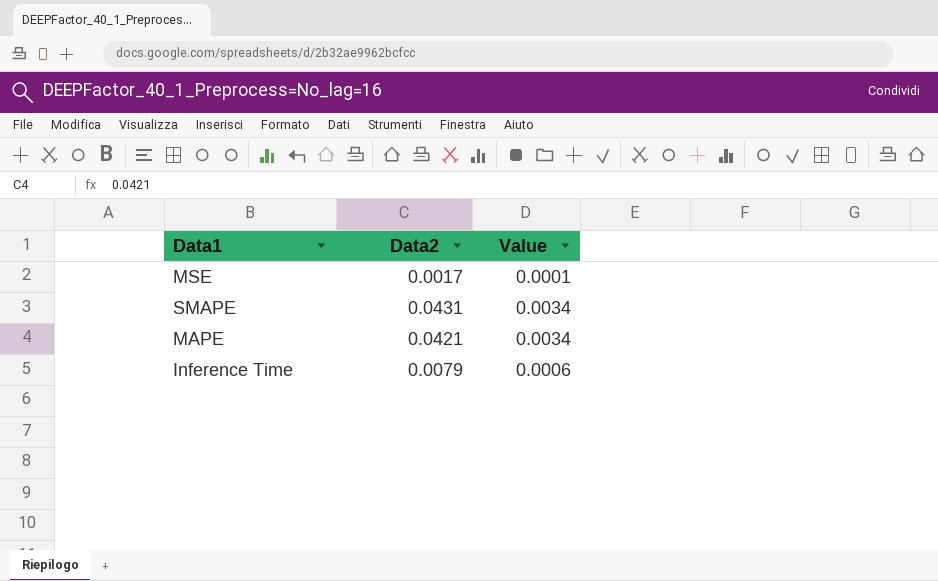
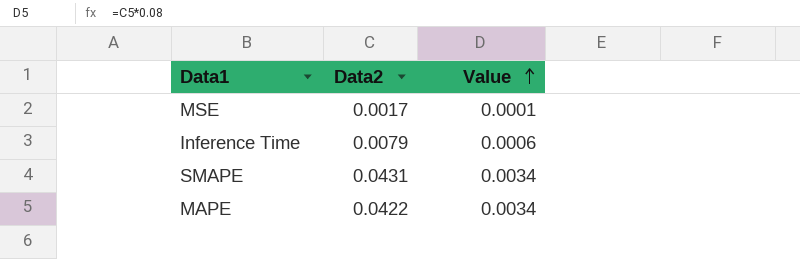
row order: none -> Value ascending
MAPE | Data2: 0.0421 -> 0.0422

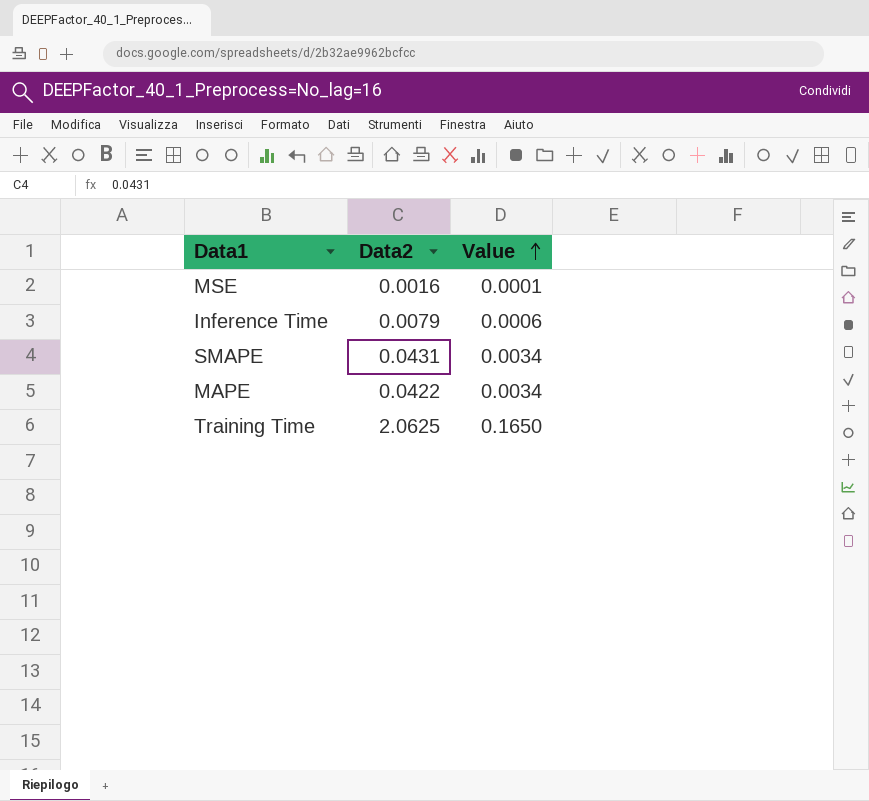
MSE | Data2: 0.0017 -> 0.0016
row Training Time: none -> 2.0625 | 0.1650

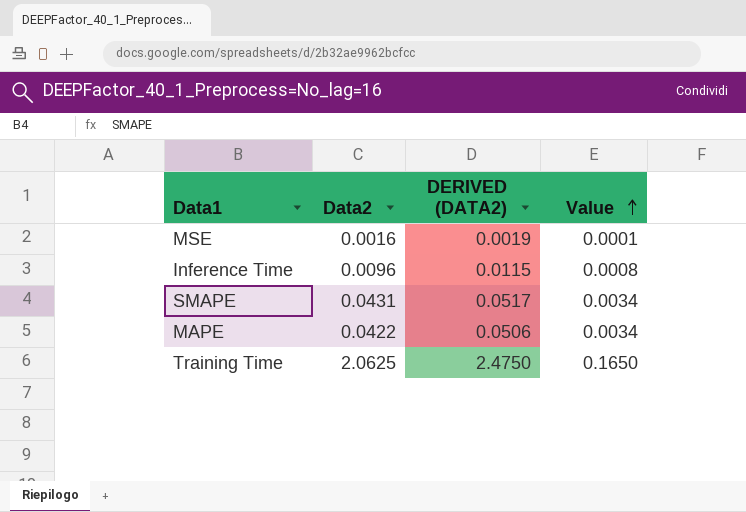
column DERIVED (DATA2) | formula: none -> [Data2] * 1.2
Inference Time | Data2: 0.0079 -> 0.0096
Inference Time | Value: 0.0006 -> 0.0008

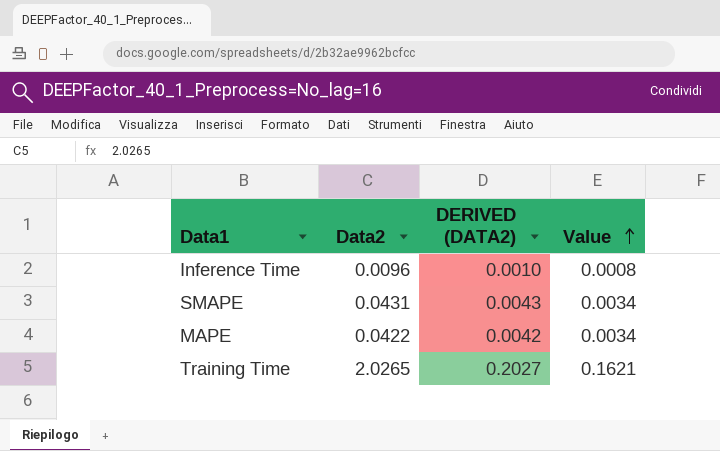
column DERIVED (DATA2) | formula: [Data2] * 1.2 -> [Data2] * 0.1
row MSE: 0.0016 | 0.0019 | 0.0001 -> none
Training Time | Data2: 2.0625 -> 2.0265
Training Time | Value: 0.1650 -> 0.1621

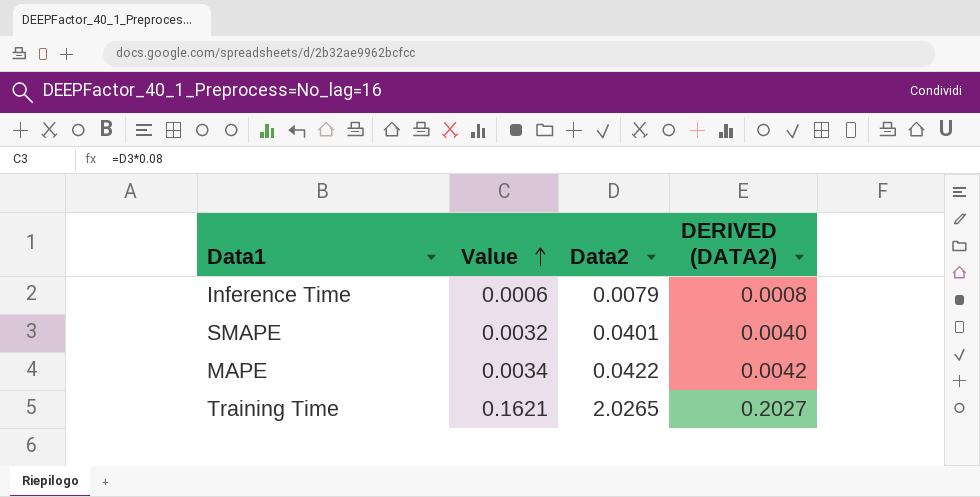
column Value | position: 4 -> 2
Inference Time | Value: 0.0008 -> 0.0006
Inference Time | Data2: 0.0096 -> 0.0079
Inference Time | DERIVED (DATA2): 0.0010 -> 0.0008
SMAPE | Value: 0.0034 -> 0.0032
SMAPE | Data2: 0.0431 -> 0.0401
SMAPE | DERIVED (DATA2): 0.0043 -> 0.0040

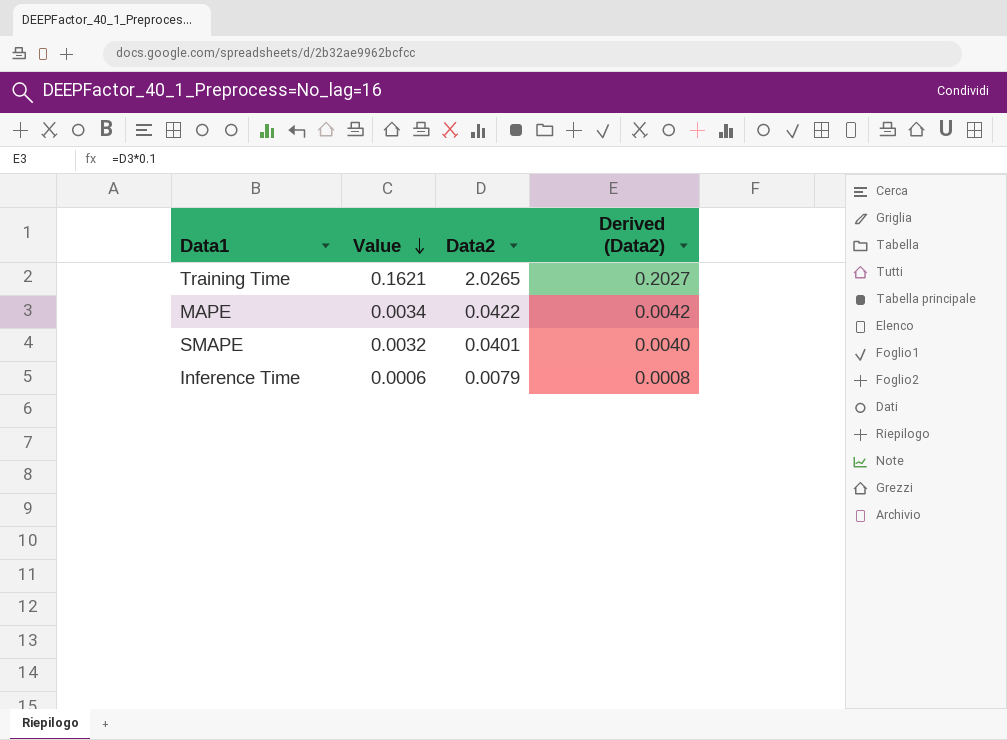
row order: Value ascending -> Value descending
column name: DERIVED (DATA2) -> Derived (Data2)

